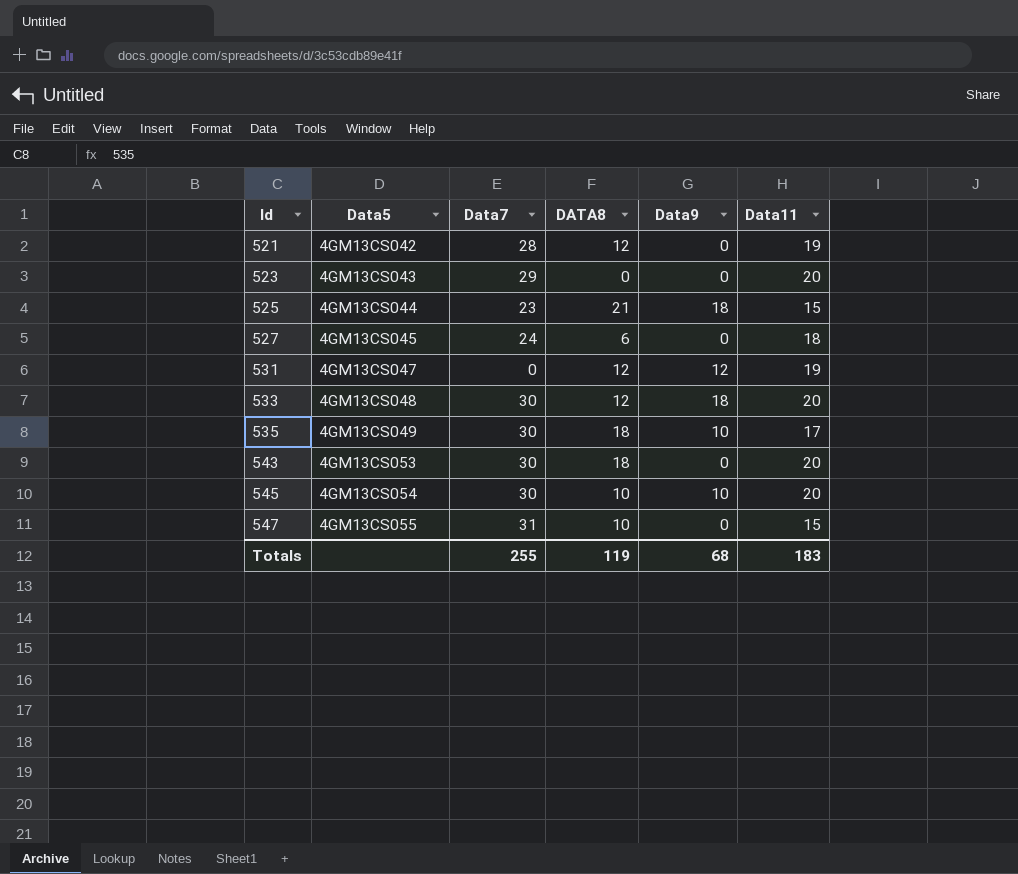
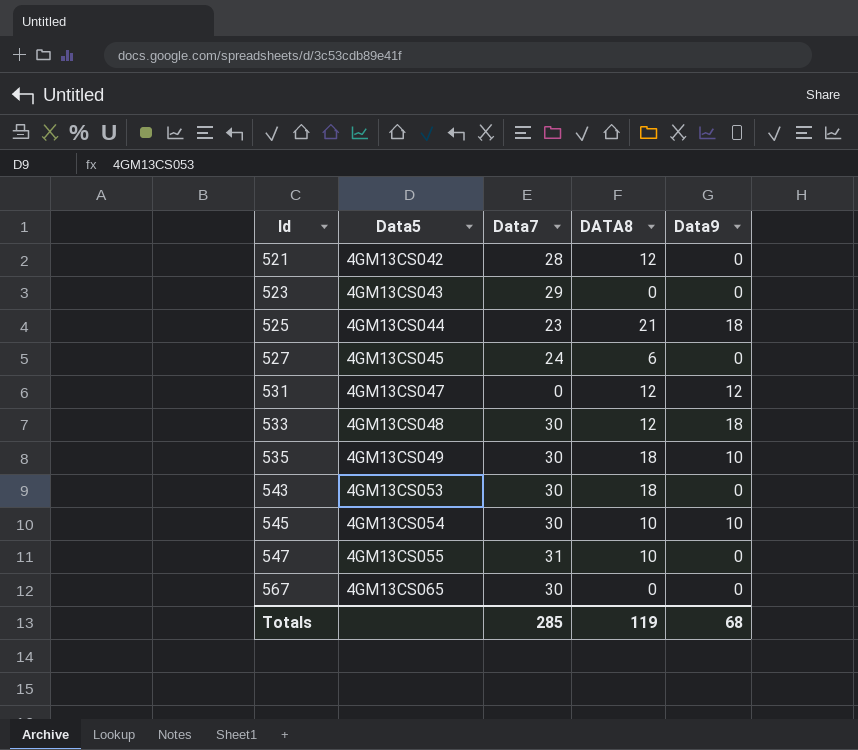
column Data11 | position: 6 -> none
row 567: none -> 4GM13CS065 | 30 | 0 | 0
Totals | Data7: 255 -> 285

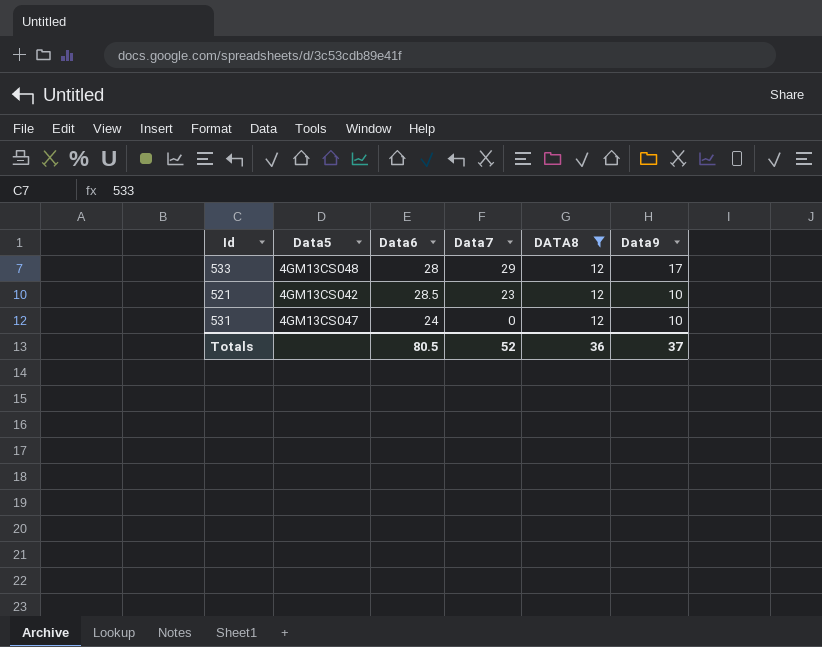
filter: none -> DATA8 = 12
row order: Id ascending -> Data7 descending
column Data6 | position: none -> 3
533 | Data7: 30 -> 29
533 | Data9: 18 -> 17
521 | Data7: 28 -> 23
521 | Data9: 0 -> 10
531 | Data9: 12 -> 10
Totals | Data7: 285 -> 52
Totals | DATA8: 119 -> 36
Totals | Data9: 68 -> 37

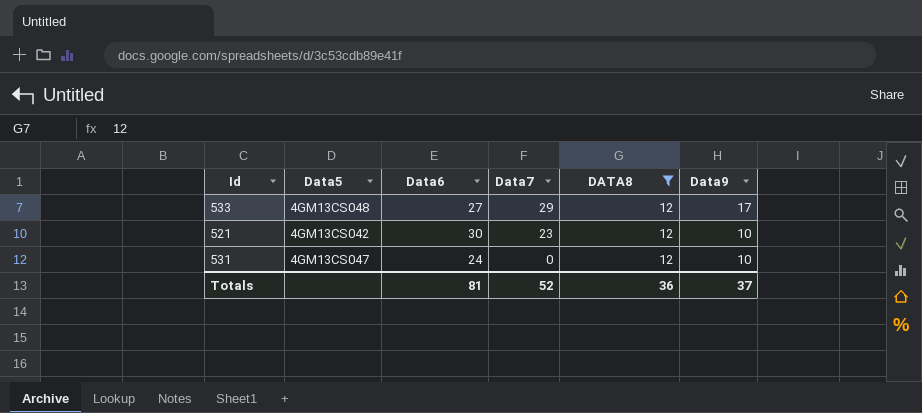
533 | Data6: 28 -> 27
521 | Data6: 28.5 -> 30
Totals | Data6: 80.5 -> 81

